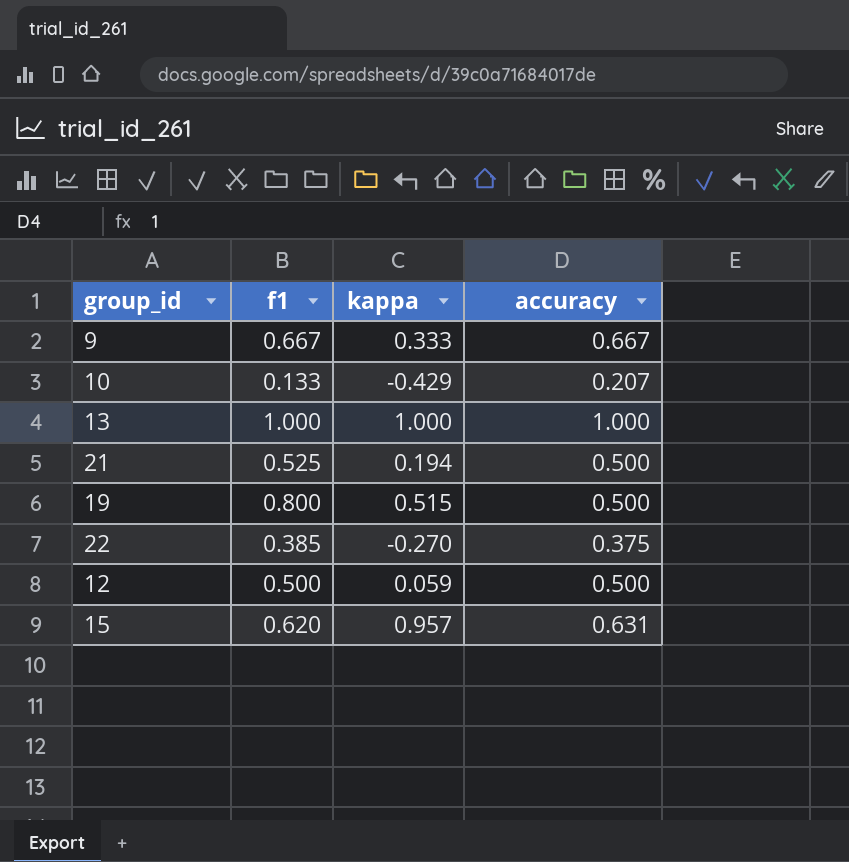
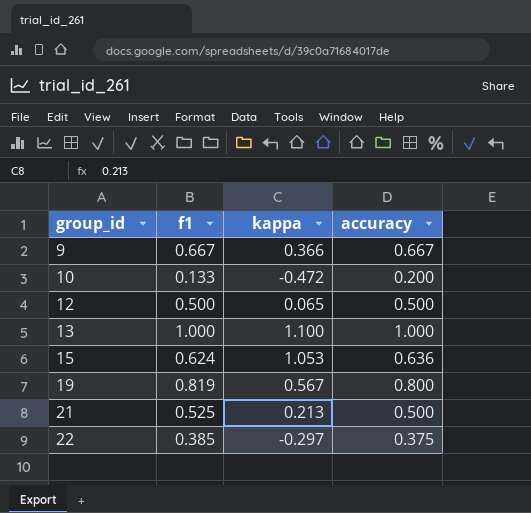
row order: none -> group_id ascending
9 | kappa: 0.333 -> 0.366
10 | kappa: -0.429 -> -0.472
10 | accuracy: 0.207 -> 0.200
12 | kappa: 0.059 -> 0.065
13 | kappa: 1.000 -> 1.100
15 | f1: 0.620 -> 0.624
15 | kappa: 0.957 -> 1.053
15 | accuracy: 0.631 -> 0.636
19 | f1: 0.800 -> 0.819
19 | kappa: 0.515 -> 0.567
19 | accuracy: 0.500 -> 0.800
21 | kappa: 0.194 -> 0.213
22 | kappa: -0.270 -> -0.297

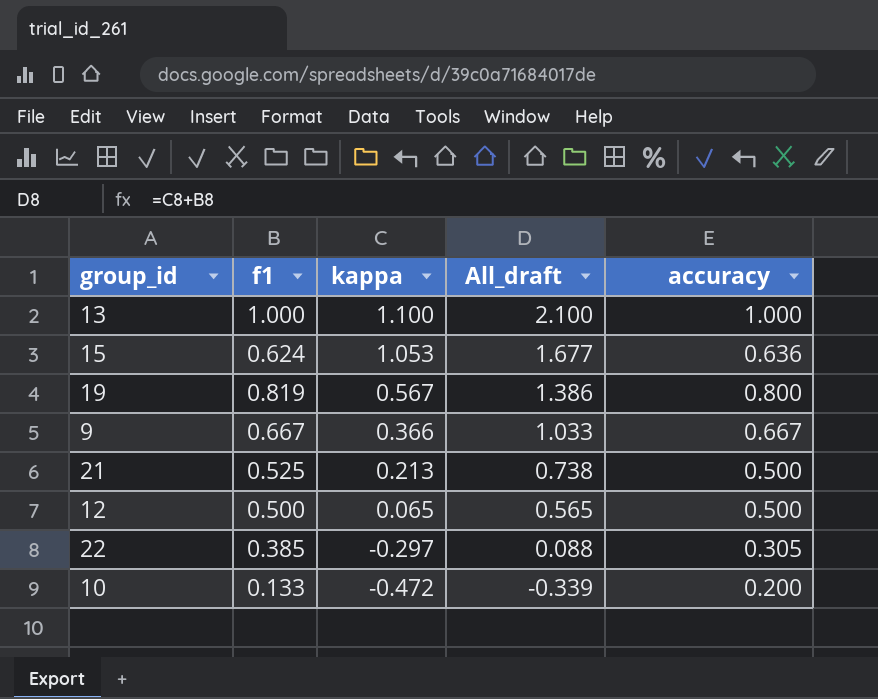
row order: group_id ascending -> kappa descending
column All_draft | formula: none -> [f1] + [kappa]
22 | accuracy: 0.375 -> 0.305

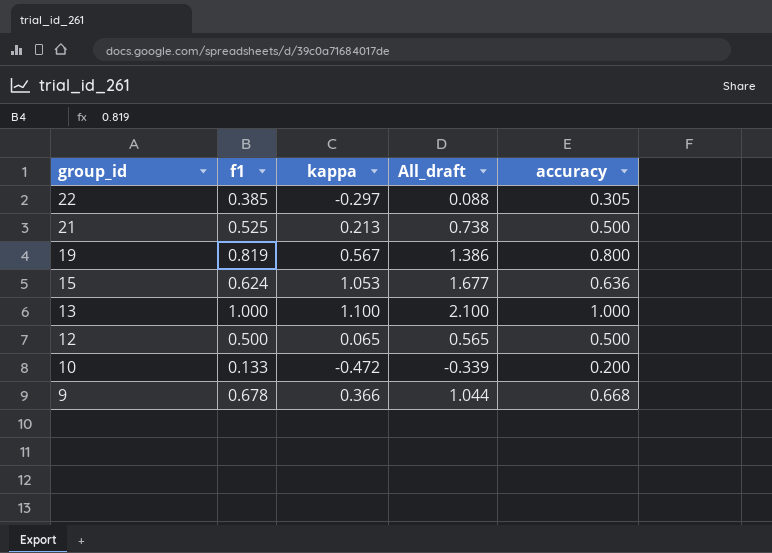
row order: kappa descending -> group_id descending
9 | f1: 0.667 -> 0.678
9 | All_draft: 1.033 -> 1.044
9 | accuracy: 0.667 -> 0.668

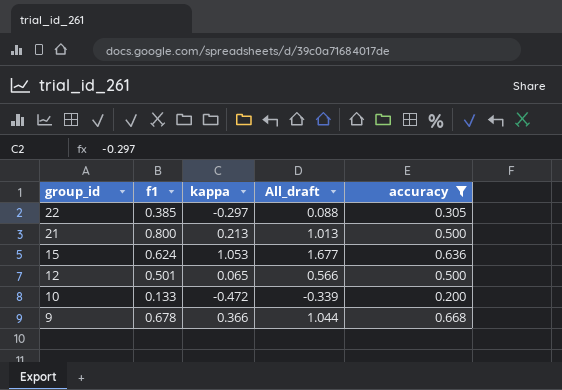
filter: none -> accuracy <= 0.668
21 | f1: 0.525 -> 0.800
21 | All_draft: 0.738 -> 1.013
12 | f1: 0.500 -> 0.501
12 | All_draft: 0.565 -> 0.566

